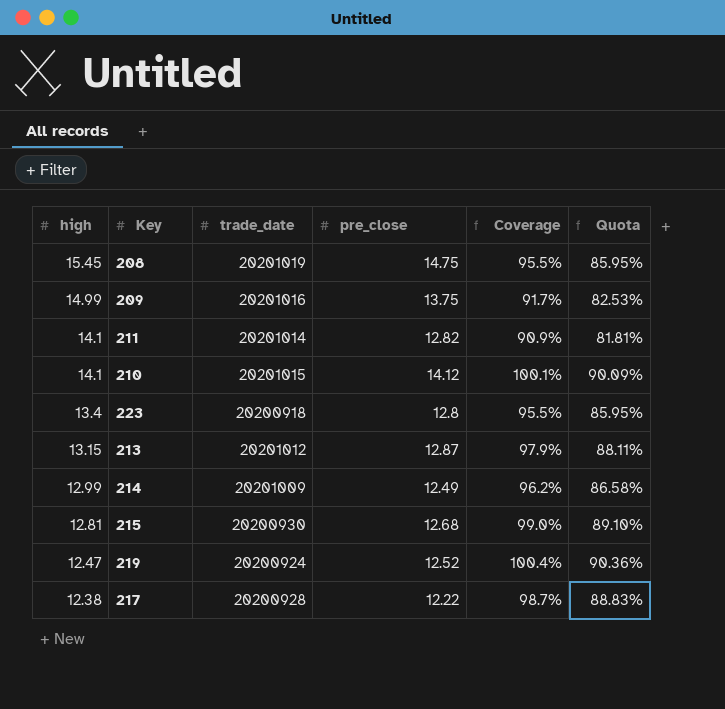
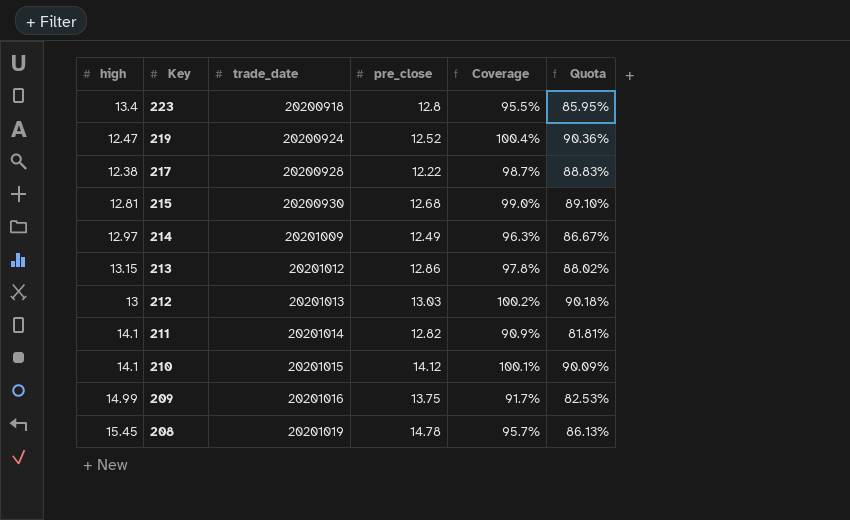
row order: high descending -> Key descending
214 | high: 12.99 -> 12.97
214 | Coverage: 96.2% -> 96.3%
214 | Quota: 86.58% -> 86.67%
213 | pre_close: 12.87 -> 12.86
213 | Coverage: 97.9% -> 97.8%
213 | Quota: 88.11% -> 88.02%
row 212: none -> 13 | 20201013 | 13.03 | 100.2% | 90.18%
208 | pre_close: 14.75 -> 14.78
208 | Coverage: 95.5% -> 95.7%
208 | Quota: 85.95% -> 86.13%

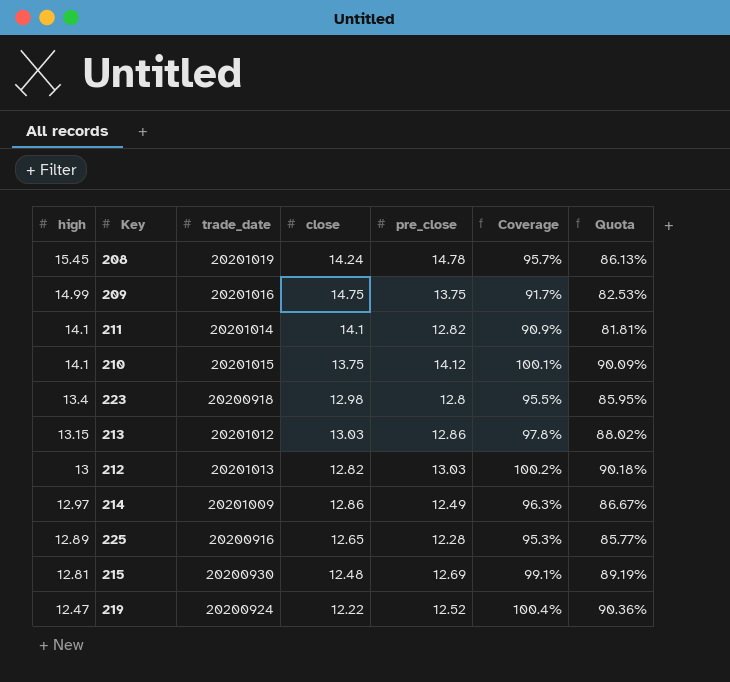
row order: Key descending -> high descending
column close | position: none -> 4
row 217: 12.38 | 20200928 | 12.22 | 98.7% | 88.83% -> none
row 225: none -> 12.89 | 20200916 | 12.65 | 12.28 | 95.3% | 85.77%
215 | pre_close: 12.68 -> 12.69
215 | Coverage: 99.0% -> 99.1%
215 | Quota: 89.10% -> 89.19%

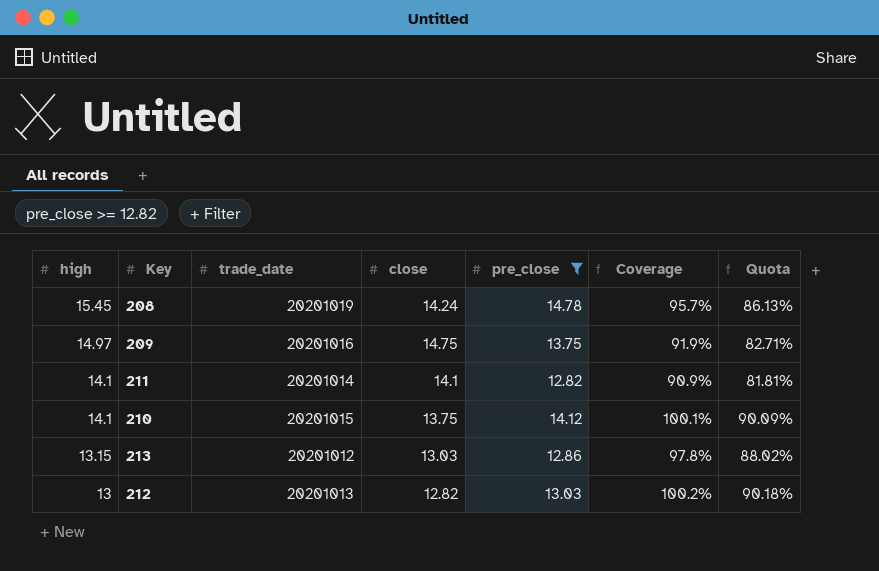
filter: none -> pre_close >= 12.82
209 | high: 14.99 -> 14.97
209 | Coverage: 91.7% -> 91.9%
209 | Quota: 82.53% -> 82.71%

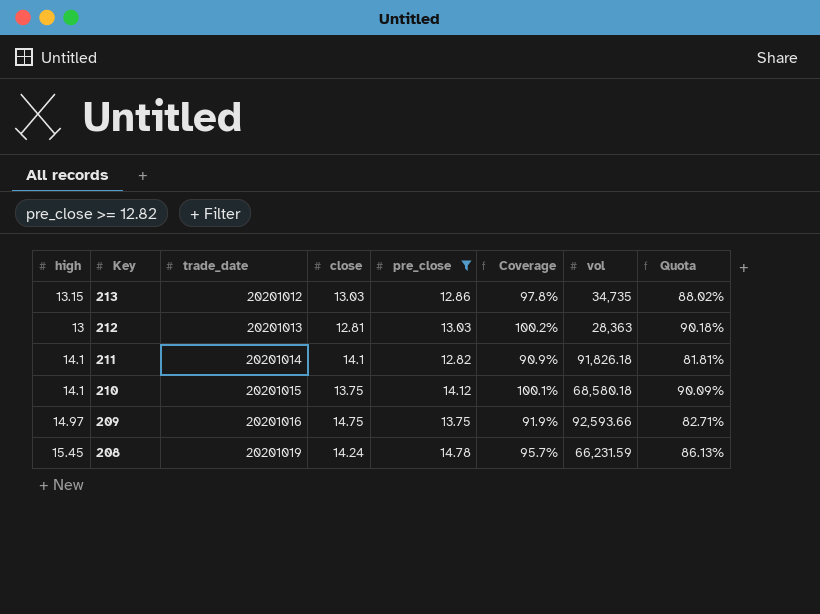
row order: high descending -> Key descending
column vol | position: none -> 7
212 | close: 12.82 -> 12.81

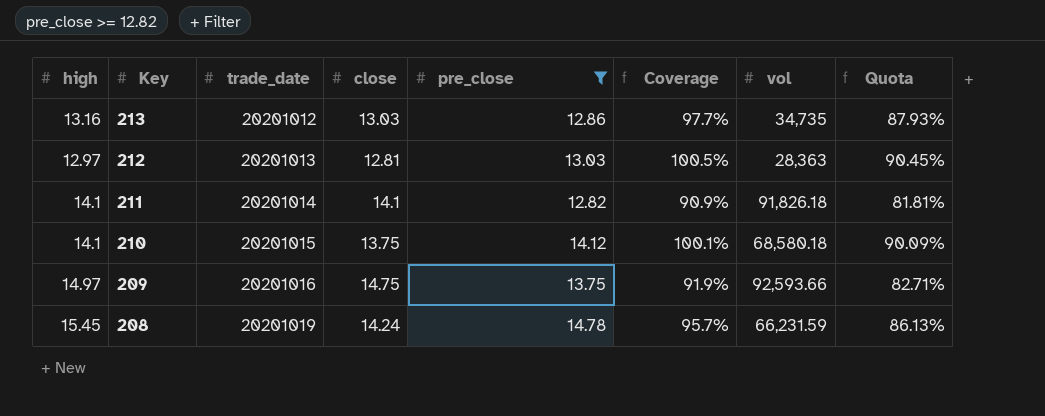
213 | high: 13.15 -> 13.16
213 | Coverage: 97.8% -> 97.7%
213 | Quota: 88.02% -> 87.93%
212 | high: 13 -> 12.97
212 | Coverage: 100.2% -> 100.5%
212 | Quota: 90.18% -> 90.45%

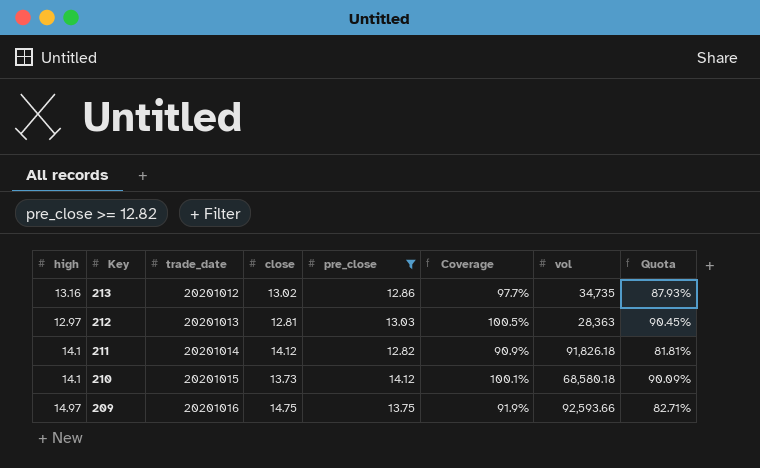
row 208: 15.45 | 20201019 | 14.24 | 14.78 | 95.7% | 66,231.59 | 86.13% -> none
213 | close: 13.03 -> 13.02
211 | close: 14.1 -> 14.12
210 | close: 13.75 -> 13.73

